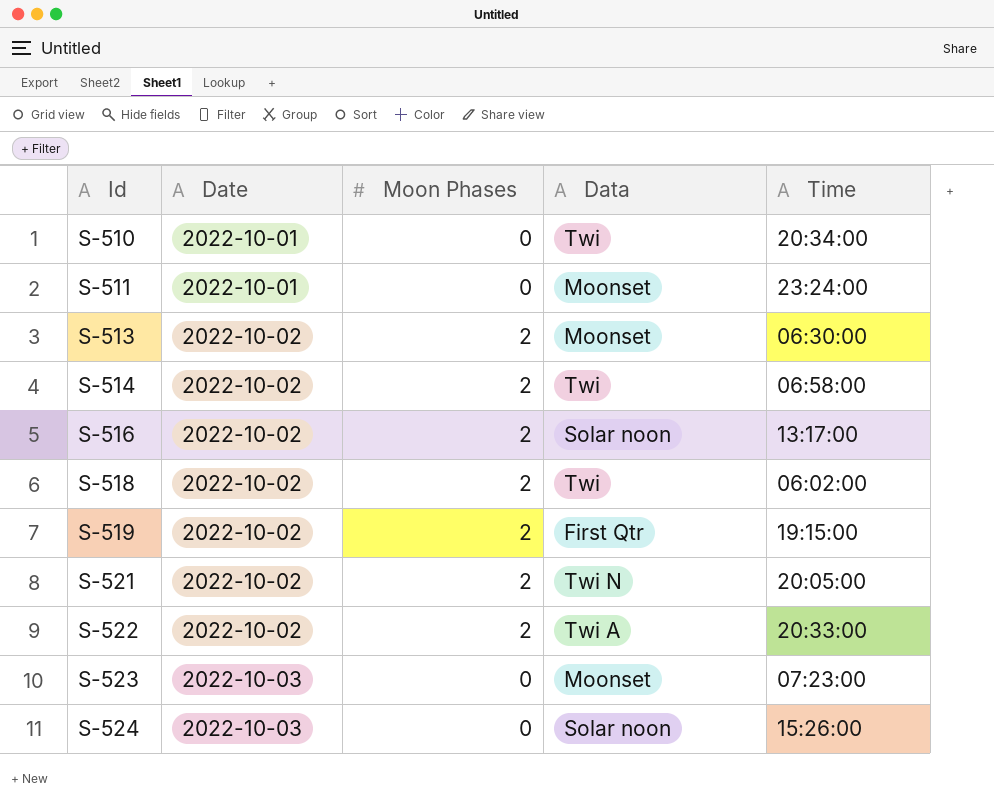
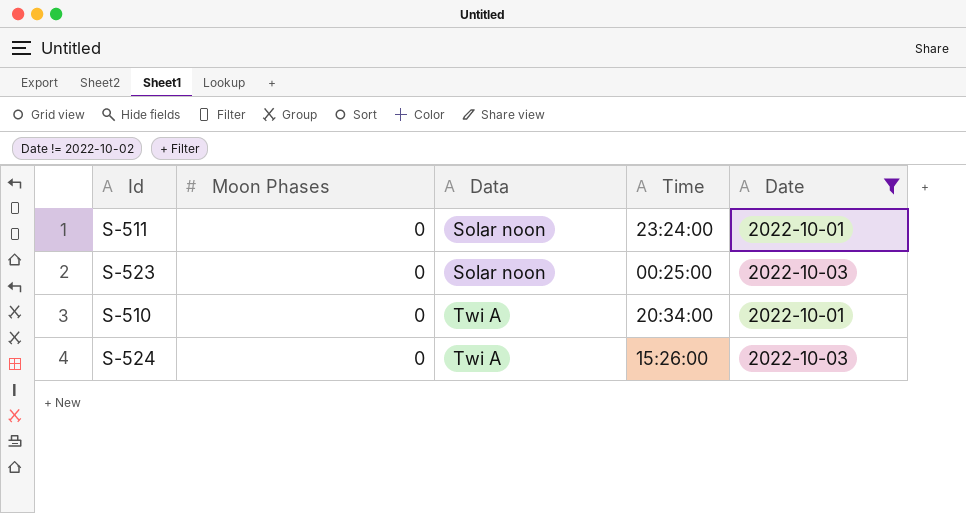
filter: none -> Date != 2022-10-02
row order: Id ascending -> Data ascending
column Date | position: 2 -> 5
S-511 | Data: Moonset -> Solar noon
S-523 | Data: Moonset -> Solar noon
S-523 | Time: 07:23:00 -> 00:25:00
S-510 | Data: Twi -> Twi A
S-524 | Data: Solar noon -> Twi A

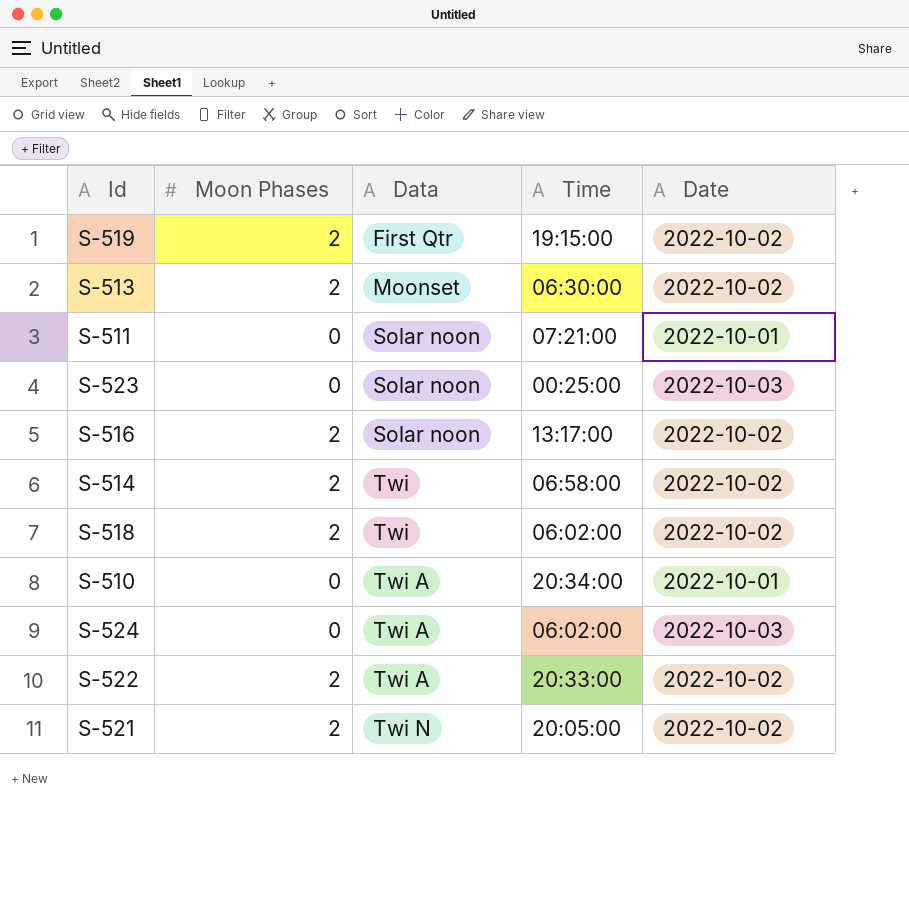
filter: Date != 2022-10-02 -> none
S-511 | Time: 23:24:00 -> 07:21:00
S-524 | Time: 15:26:00 -> 06:02:00

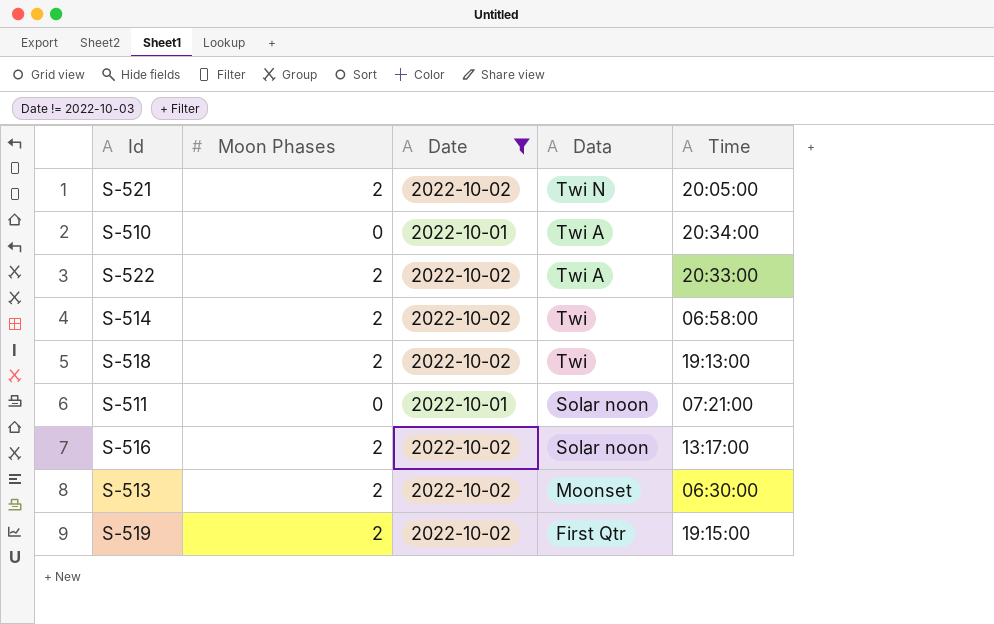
filter: none -> Date != 2022-10-03
row order: Data ascending -> Data descending
column Date | position: 5 -> 3
S-518 | Time: 06:02:00 -> 19:13:00

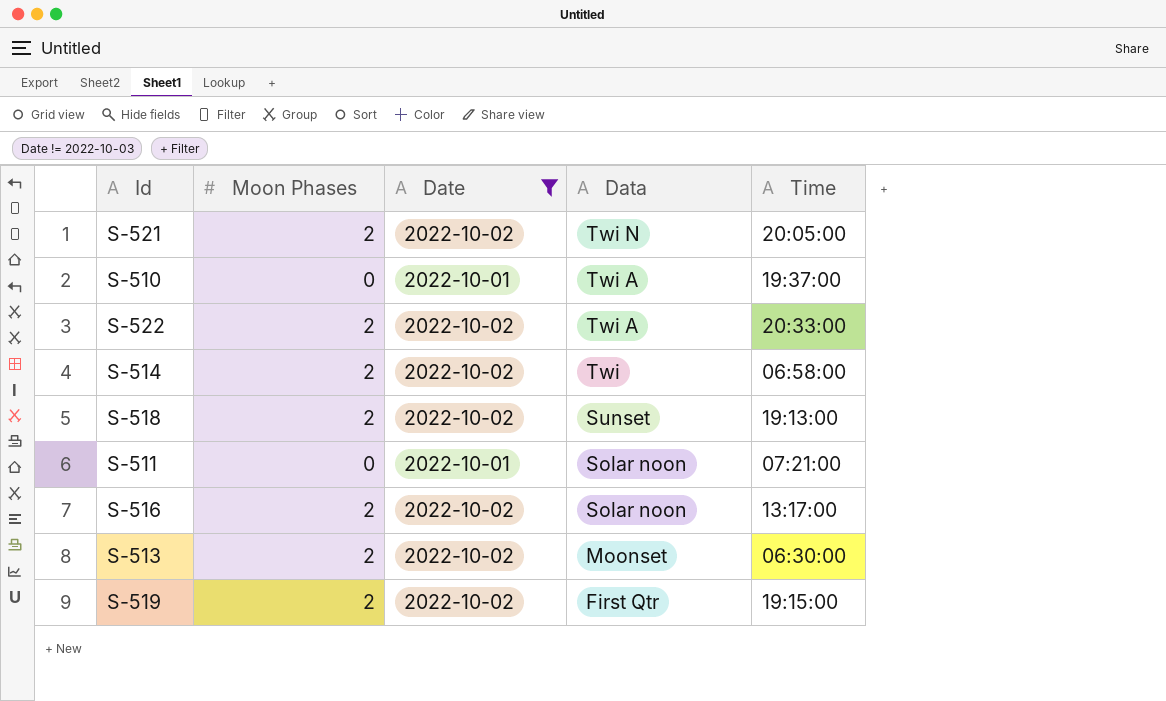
S-510 | Time: 20:34:00 -> 19:37:00
S-518 | Data: Twi -> Sunset

